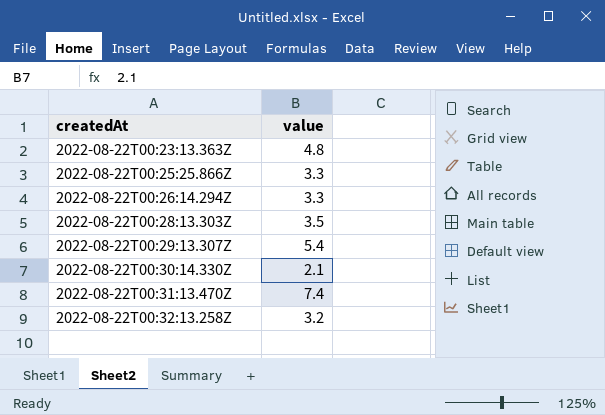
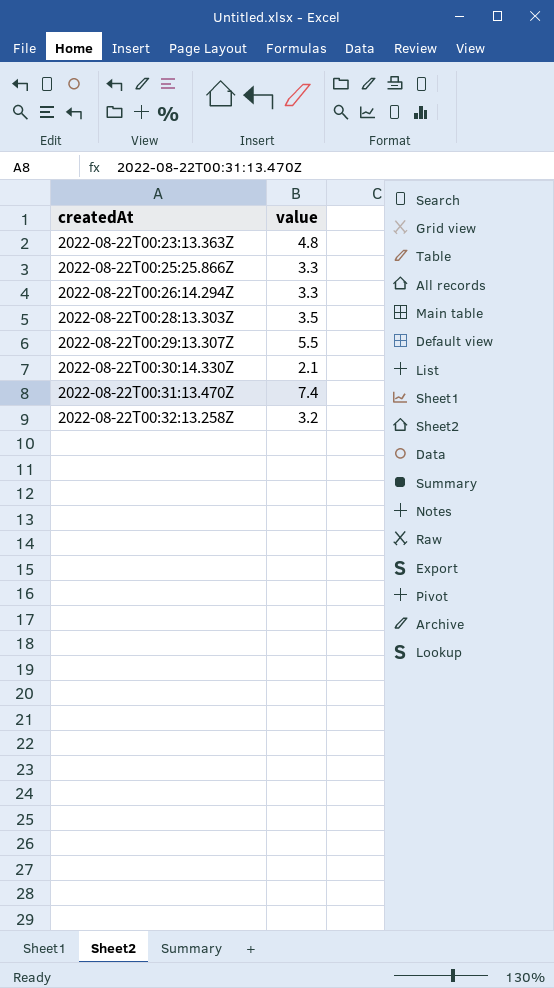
2022-08-22T00:29:13.307Z | value: 5.4 -> 5.5

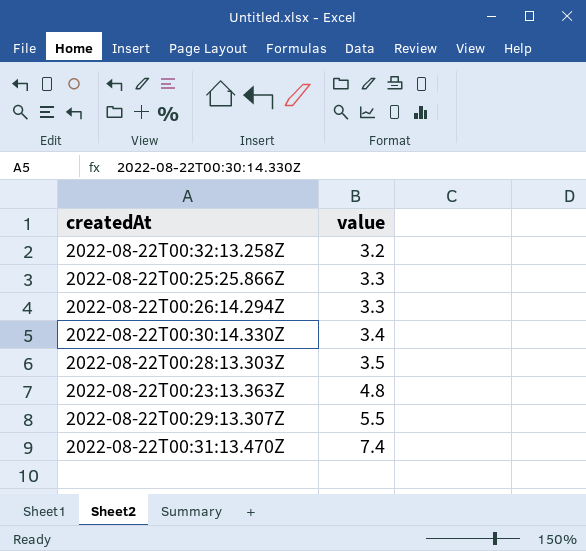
row order: createdAt ascending -> value ascending
2022-08-22T00:30:14.330Z | value: 2.1 -> 3.4

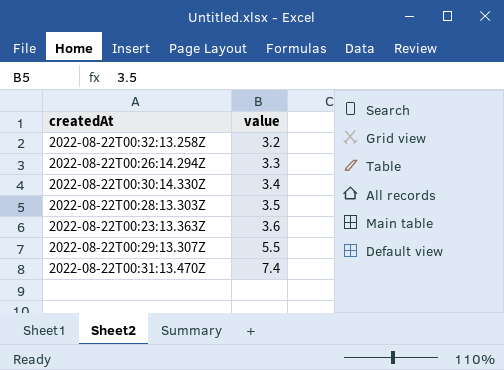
row 2022-08-22T00:25:25.866Z: 3.3 -> none
2022-08-22T00:23:13.363Z | value: 4.8 -> 3.6

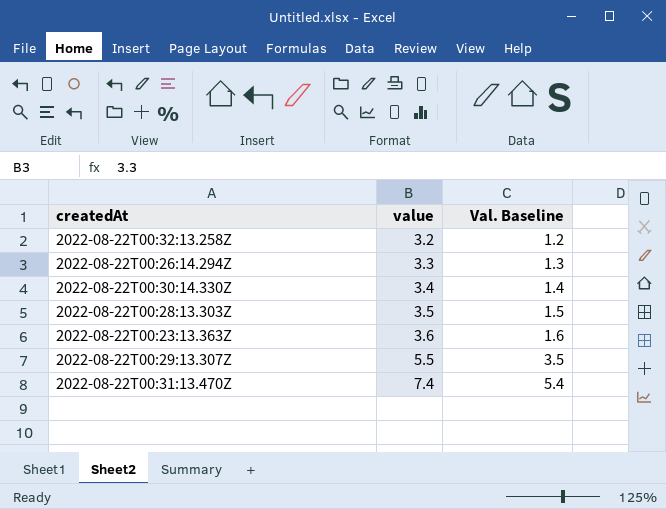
column Val. Baseline | formula: none -> [value] - 2

